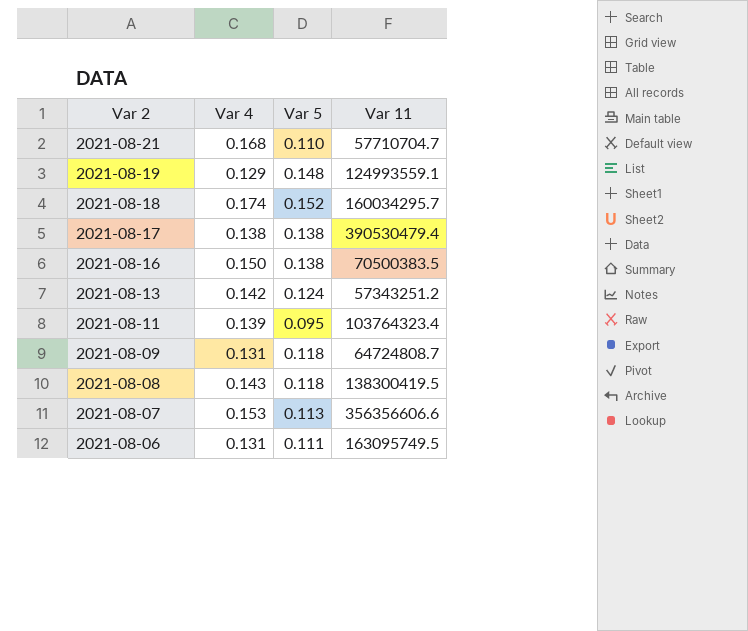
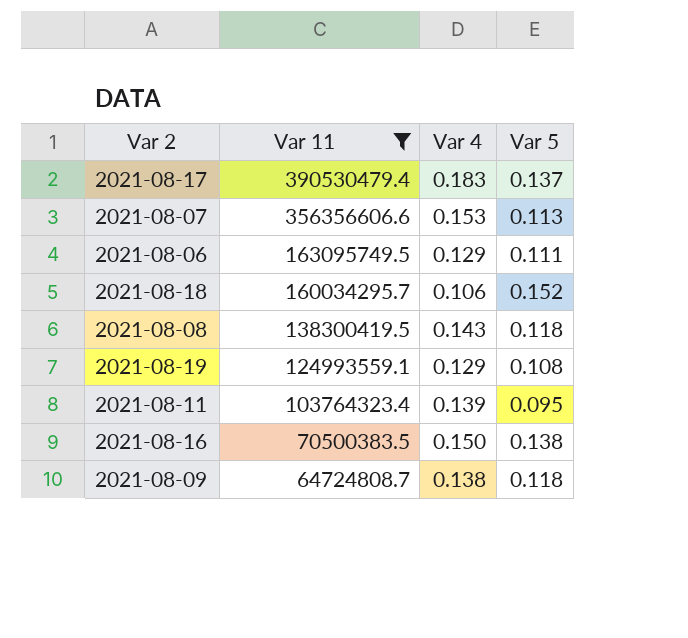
filter: none -> Var 11 >= 64724808.7
row order: Var 2 descending -> Var 11 descending
column Var 11 | position: 4 -> 2
2021-08-17 | Var 4: 0.138 -> 0.183
2021-08-17 | Var 5: 0.138 -> 0.137
2021-08-06 | Var 4: 0.131 -> 0.129
2021-08-18 | Var 4: 0.174 -> 0.106
2021-08-19 | Var 5: 0.148 -> 0.108
2021-08-09 | Var 4: 0.131 -> 0.138

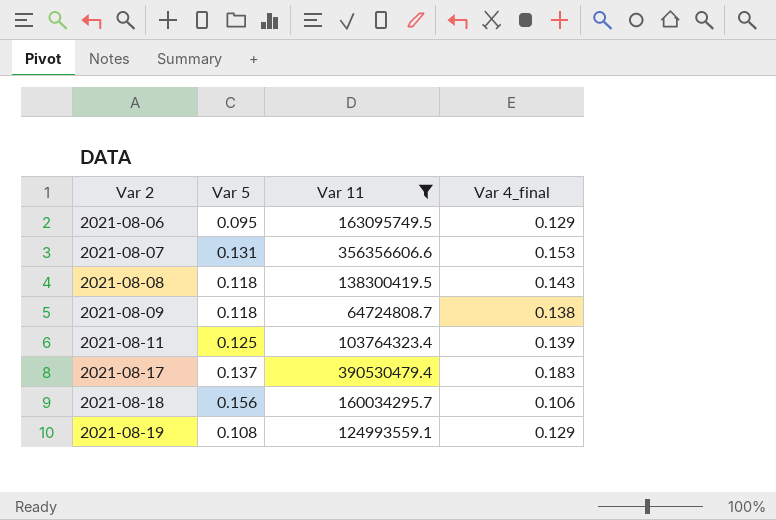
row order: Var 11 descending -> Var 2 ascending
column Var 5 | position: 4 -> 2
column name: Var 4 -> Var 4_final
row 2021-08-16: 70500383.5 | 0.150 | 0.138 -> none
2021-08-06 | Var 5: 0.111 -> 0.095
2021-08-07 | Var 5: 0.113 -> 0.131
2021-08-11 | Var 5: 0.095 -> 0.125
2021-08-18 | Var 5: 0.152 -> 0.156

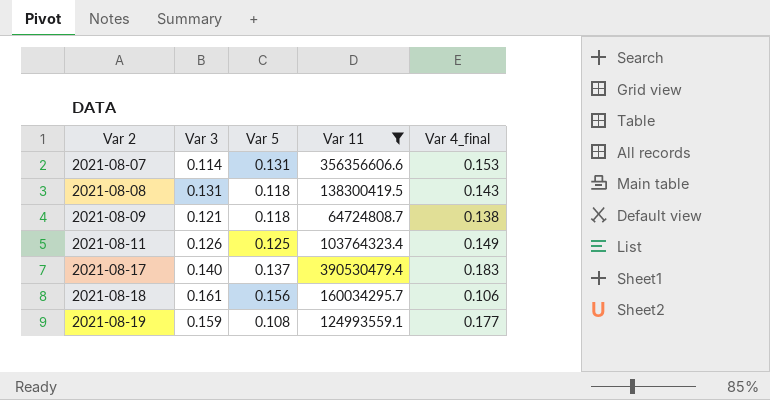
column Var 3 | position: none -> 2
row 2021-08-06: 0.095 | 163095749.5 | 0.129 -> none
2021-08-11 | Var 4_final: 0.139 -> 0.149
2021-08-19 | Var 4_final: 0.129 -> 0.177

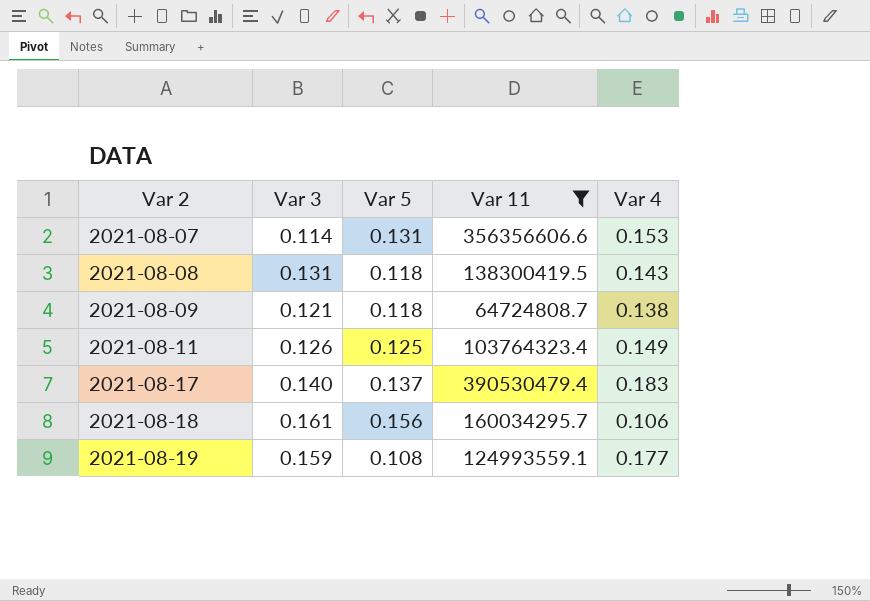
column name: Var 4_final -> Var 4

